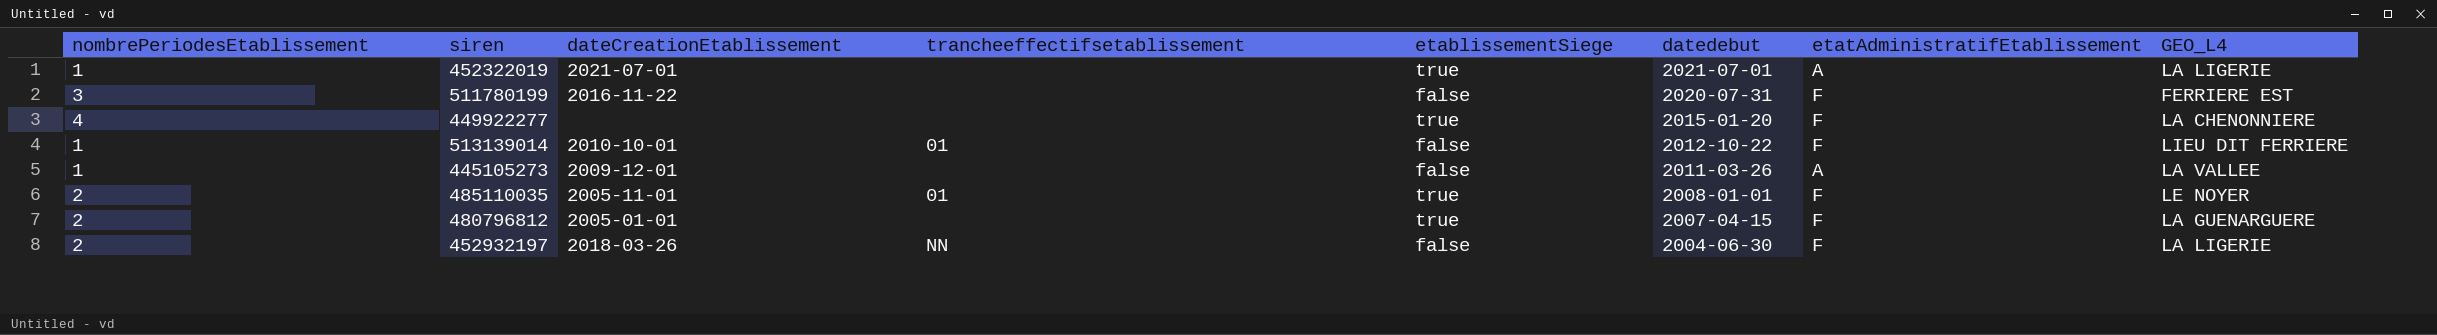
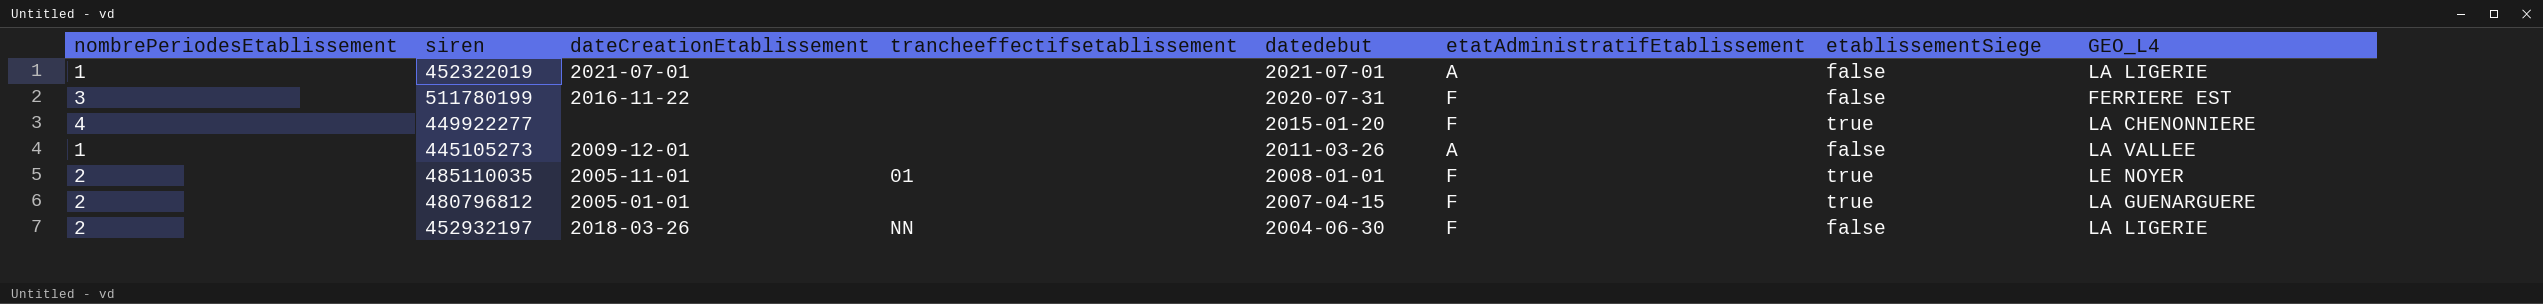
column etablissementSiege | position: 5 -> 7
row 513139014: 1 | 2010-10-01 | 01 | false | 2012-10-22 | F | LIEU DIT FERRIERE -> none
452322019 | etablissementSiege: true -> false

